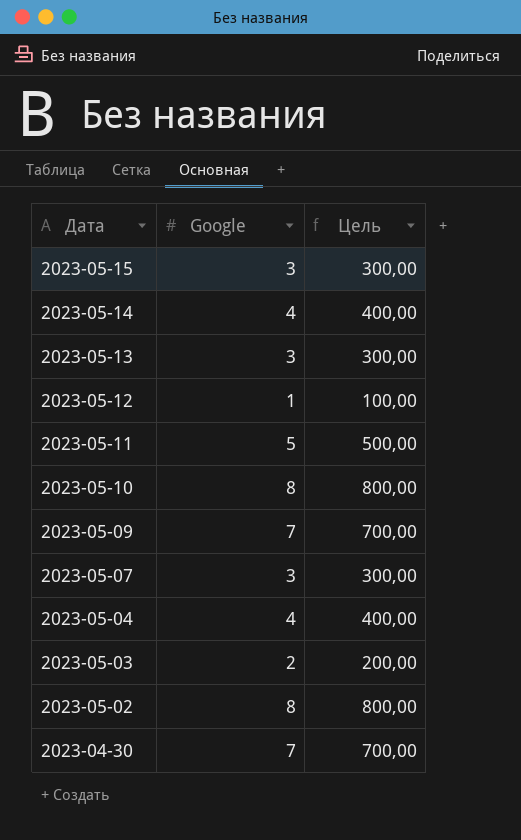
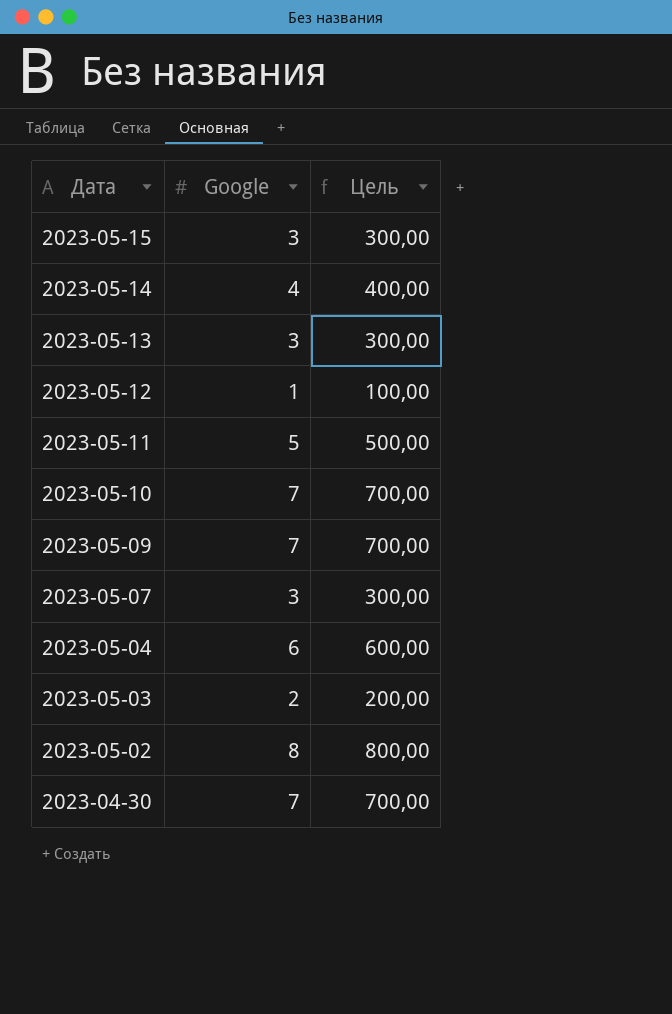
2023-05-10 | Google: 8 -> 7
2023-05-10 | Цель: 800,00 -> 700,00
2023-05-04 | Google: 4 -> 6
2023-05-04 | Цель: 400,00 -> 600,00

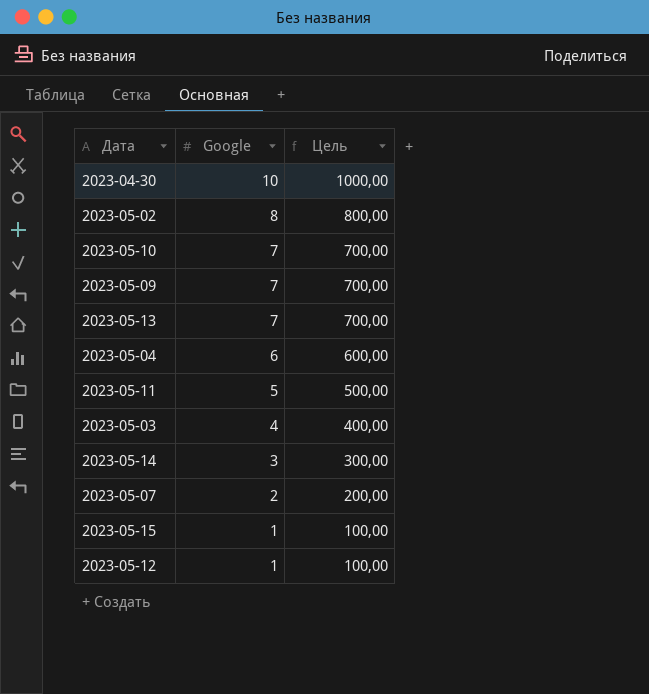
row order: Дата descending -> Google descending
2023-04-30 | Google: 7 -> 10
2023-04-30 | Цель: 700,00 -> 1000,00
2023-05-13 | Google: 3 -> 7
2023-05-13 | Цель: 300,00 -> 700,00
2023-05-03 | Google: 2 -> 4
2023-05-03 | Цель: 200,00 -> 400,00
2023-05-14 | Google: 4 -> 3
2023-05-14 | Цель: 400,00 -> 300,00
2023-05-07 | Google: 3 -> 2
2023-05-07 | Цель: 300,00 -> 200,00
2023-05-15 | Google: 3 -> 1
2023-05-15 | Цель: 300,00 -> 100,00

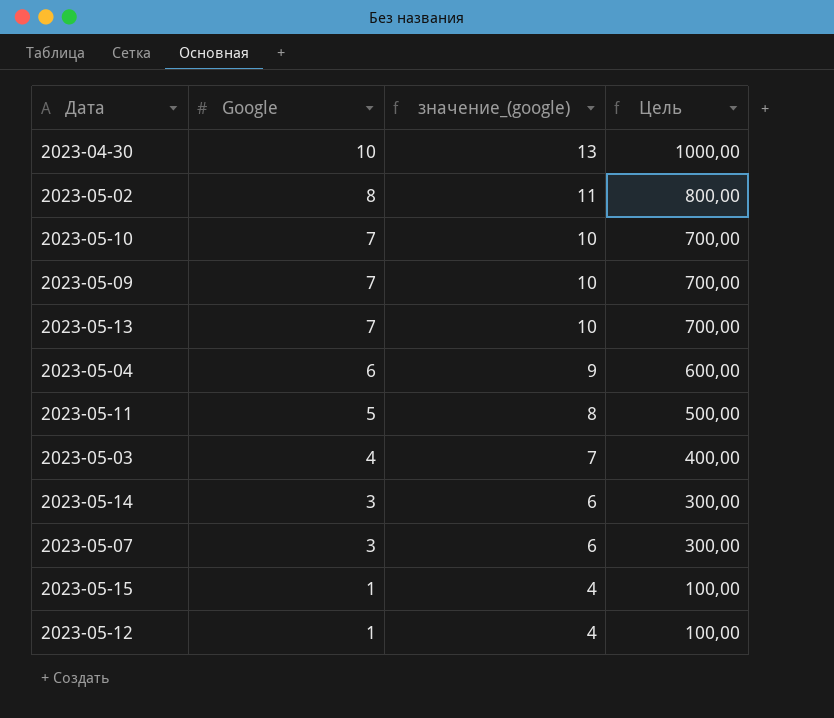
column значение_(google) | formula: none -> [Google] + 3
2023-05-07 | Google: 2 -> 3
2023-05-07 | Цель: 200,00 -> 300,00

